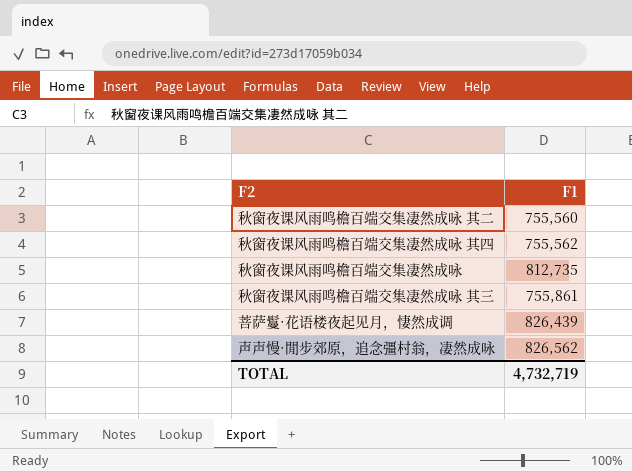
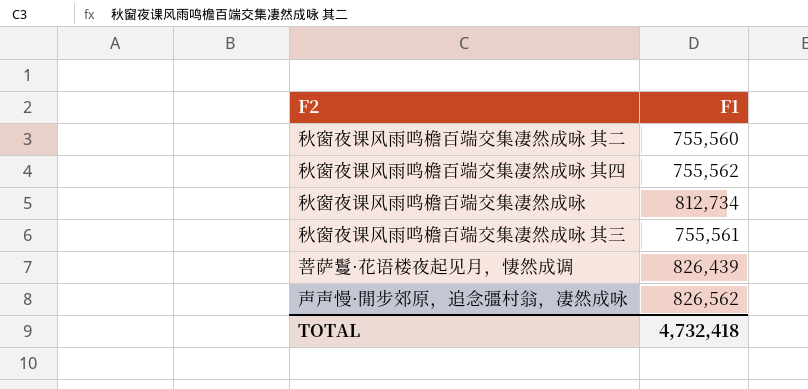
秋窗夜课风雨鸣檐百端交集凄然成咏 | F1: 812,735 -> 812,734
秋窗夜课风雨鸣檐百端交集凄然成咏 其三 | F1: 755,861 -> 755,561
TOTAL | F1: 4,732,719 -> 4,732,418

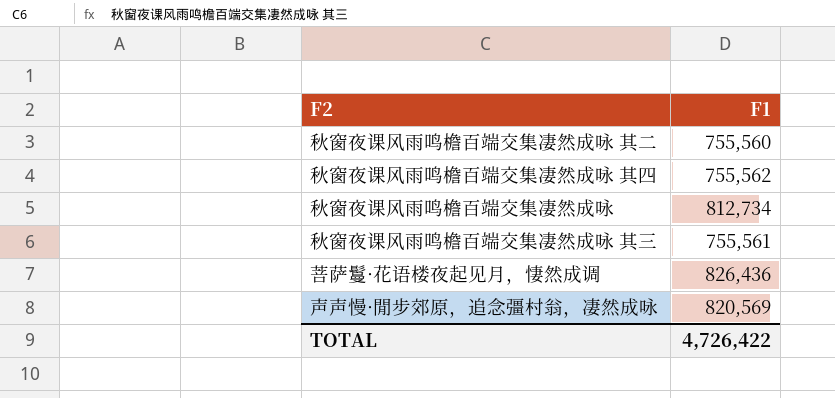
菩萨鬘·花语楼夜起见月，悽然成调 | F1: 826,439 -> 826,436
声声慢·閒步郊原，追念彊村翁，凄然成咏 | F1: 826,562 -> 820,569
TOTAL | F1: 4,732,418 -> 4,726,422

